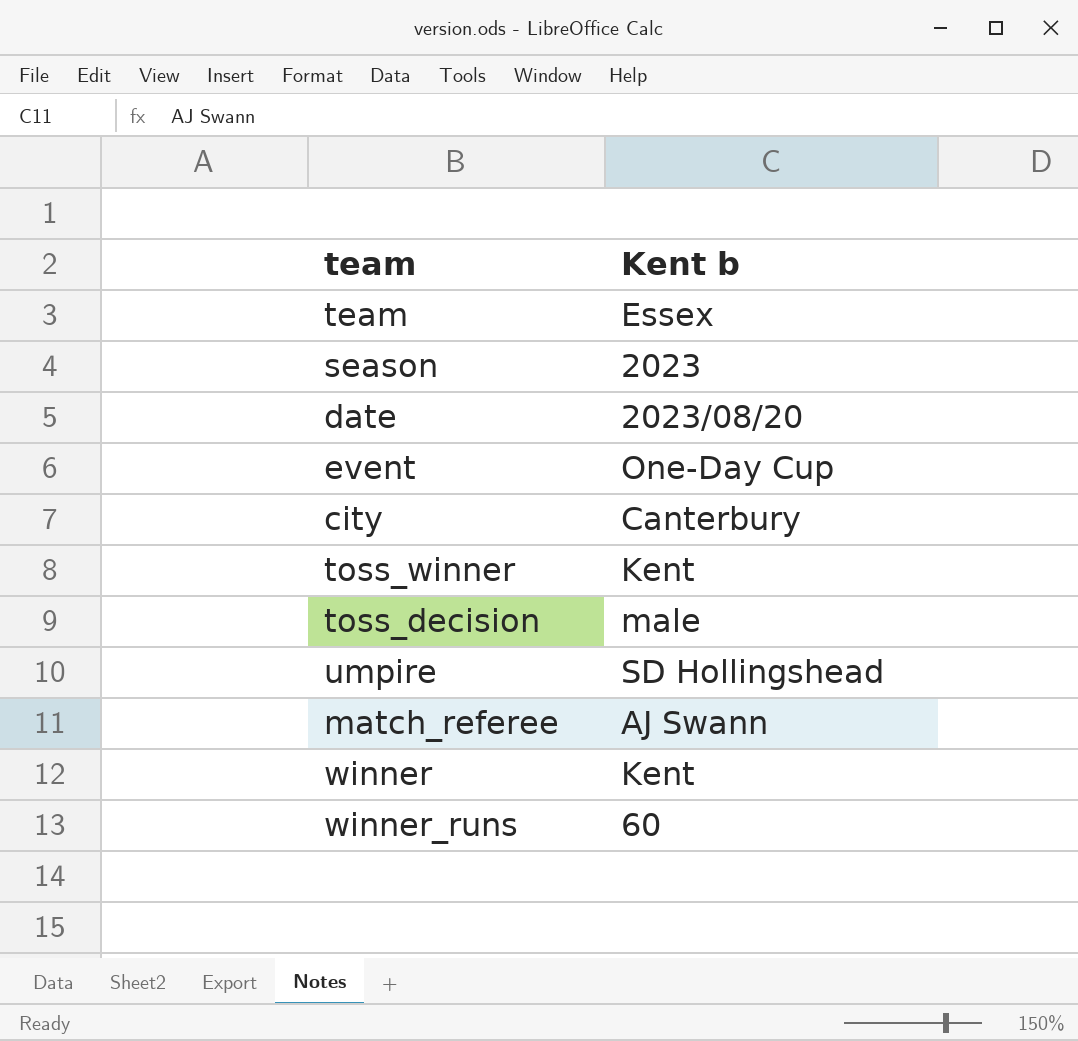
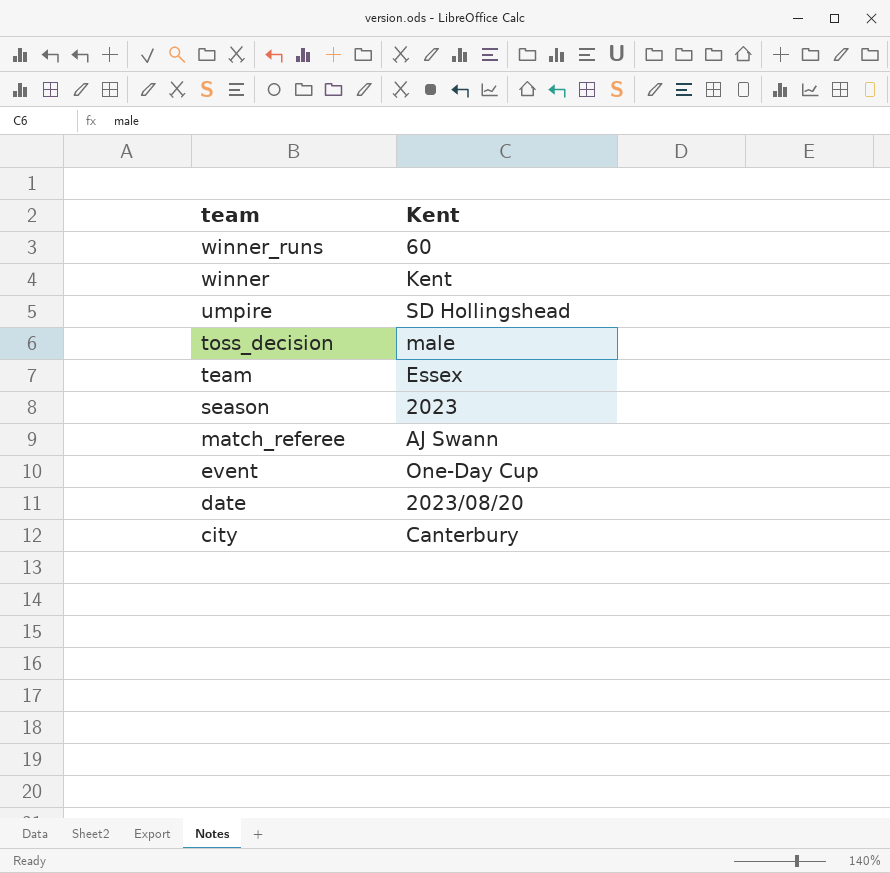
row order: none -> team descending
column name: Kent b -> Kent
row toss_winner: Kent -> none

